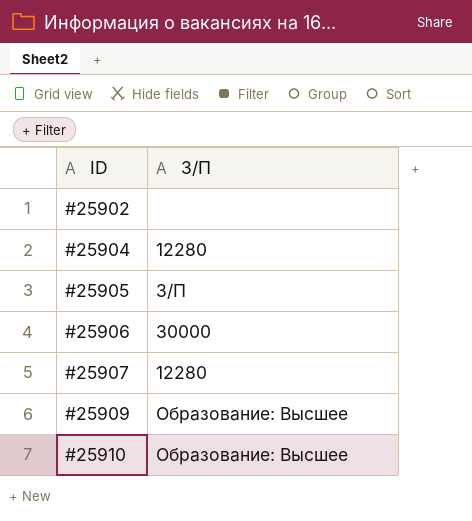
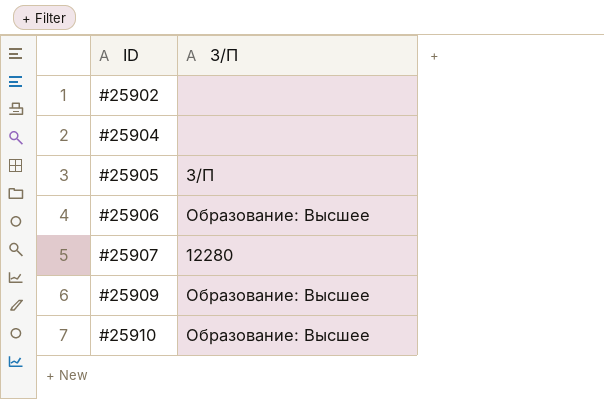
#25904 | З/П: 12280 -> none
#25906 | З/П: 30000 -> Образование: Высшее

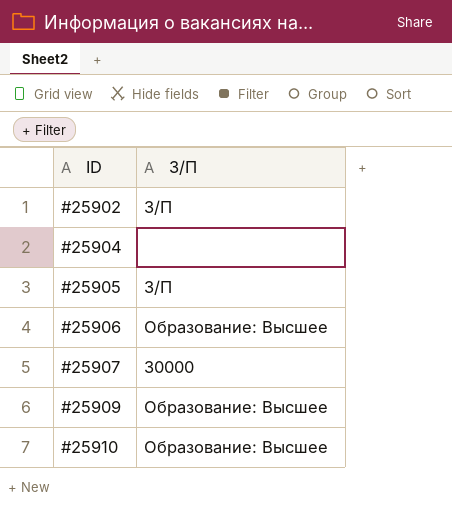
#25902 | З/П: none -> З/П
#25907 | З/П: 12280 -> 30000

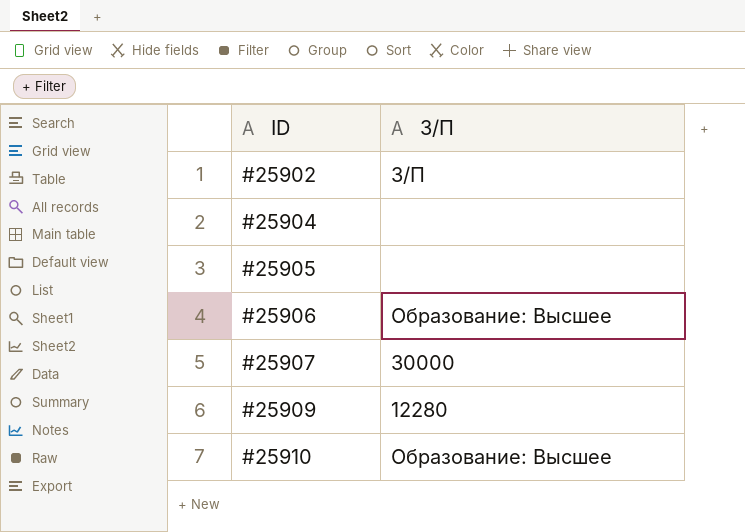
#25905 | З/П: З/П -> none
#25909 | З/П: Образование: Высшее -> 12280

